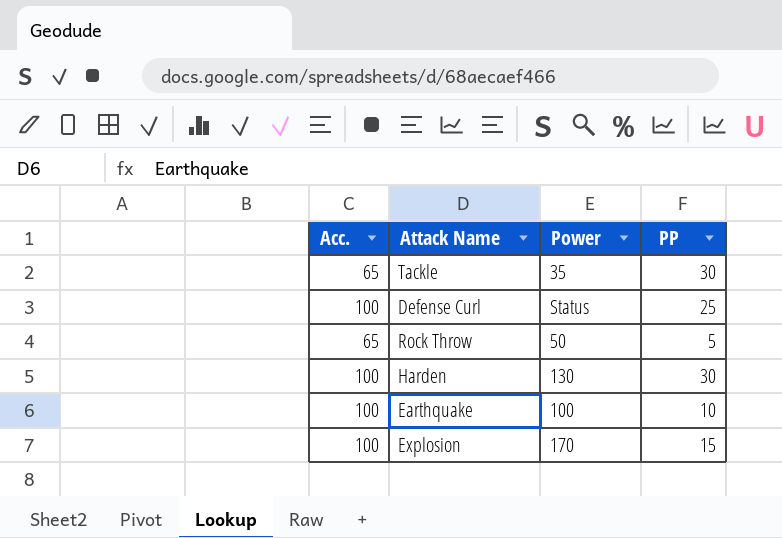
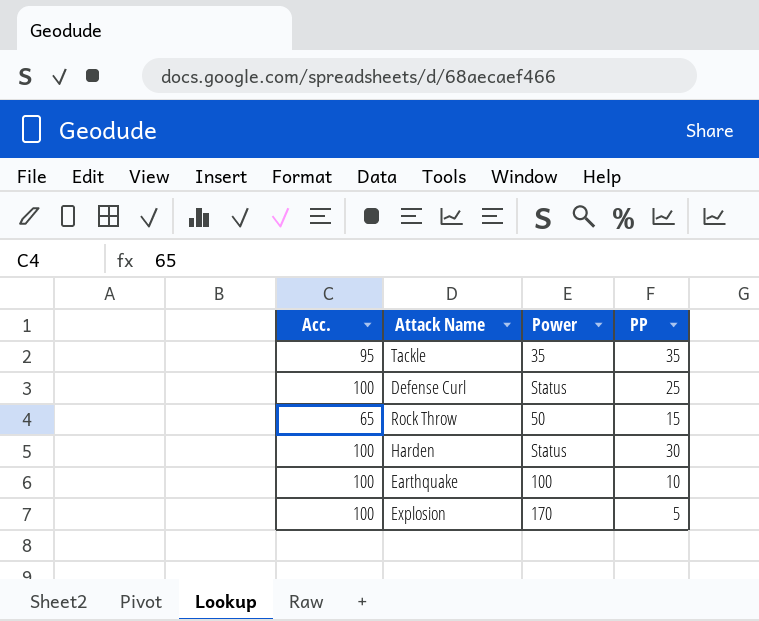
Tackle | Acc.: 65 -> 95
Tackle | PP: 30 -> 35
Rock Throw | PP: 5 -> 15
Harden | Power: 130 -> Status
Explosion | PP: 15 -> 5

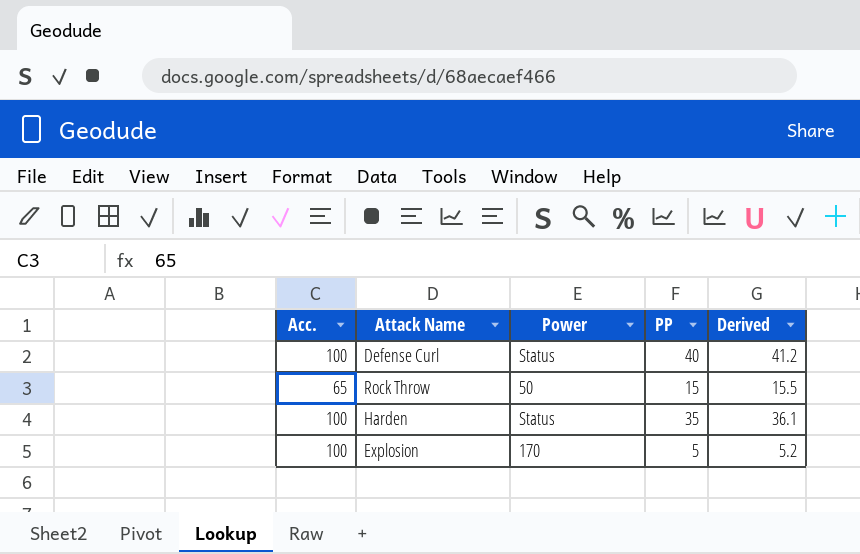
column Derived | formula: none -> [PP] * 1.03
row Tackle: 95 | 35 | 35 -> none
row Earthquake: 100 | 100 | 10 -> none
Defense Curl | PP: 25 -> 40
Harden | PP: 30 -> 35

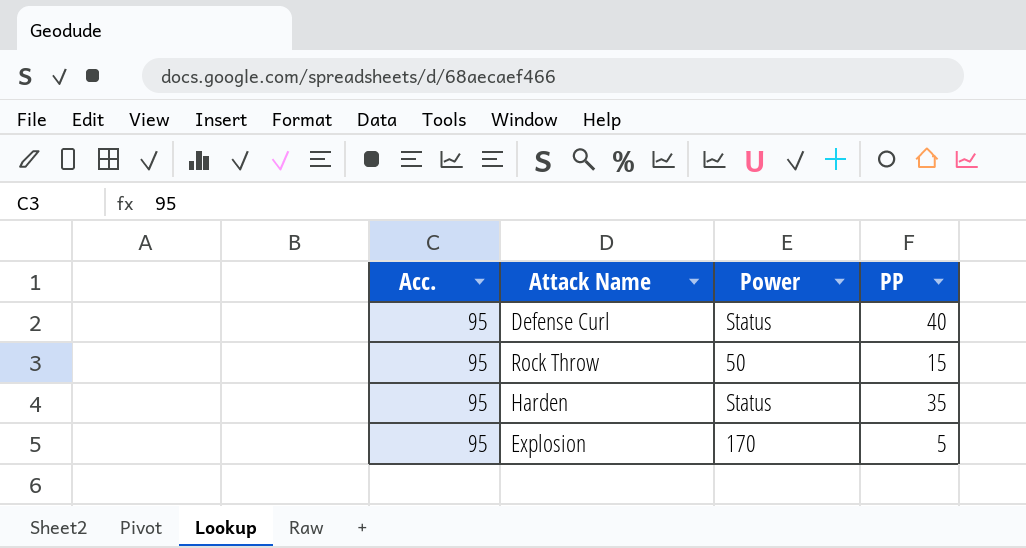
column Derived | formula: [PP] * 1.03 -> none
Defense Curl | Acc.: 100 -> 95
Rock Throw | Acc.: 65 -> 95
Harden | Acc.: 100 -> 95
Explosion | Acc.: 100 -> 95

